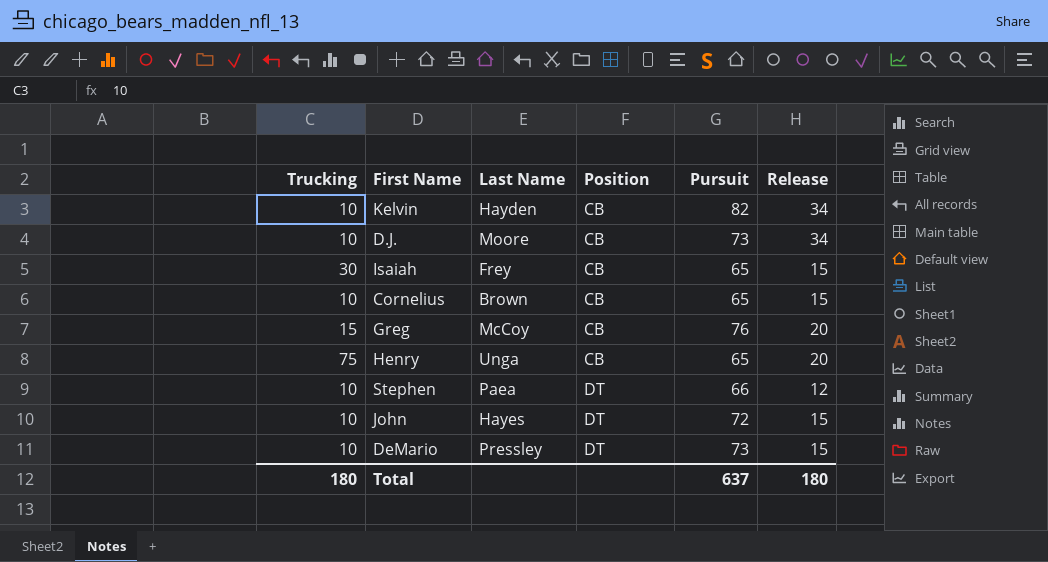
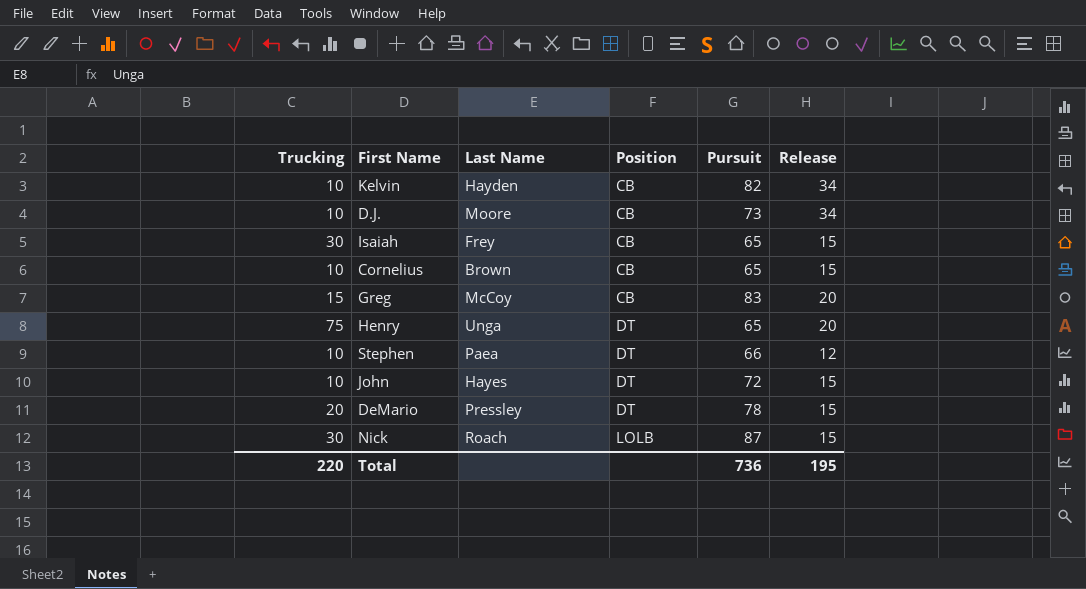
Greg | Pursuit: 76 -> 83
Henry | Position: CB -> DT
DeMario | Trucking: 10 -> 20
DeMario | Pursuit: 73 -> 78
row Nick: none -> 30 | Roach | LOLB | 87 | 15
Total | Trucking: 180 -> 220
Total | Pursuit: 637 -> 736
Total | Release: 180 -> 195

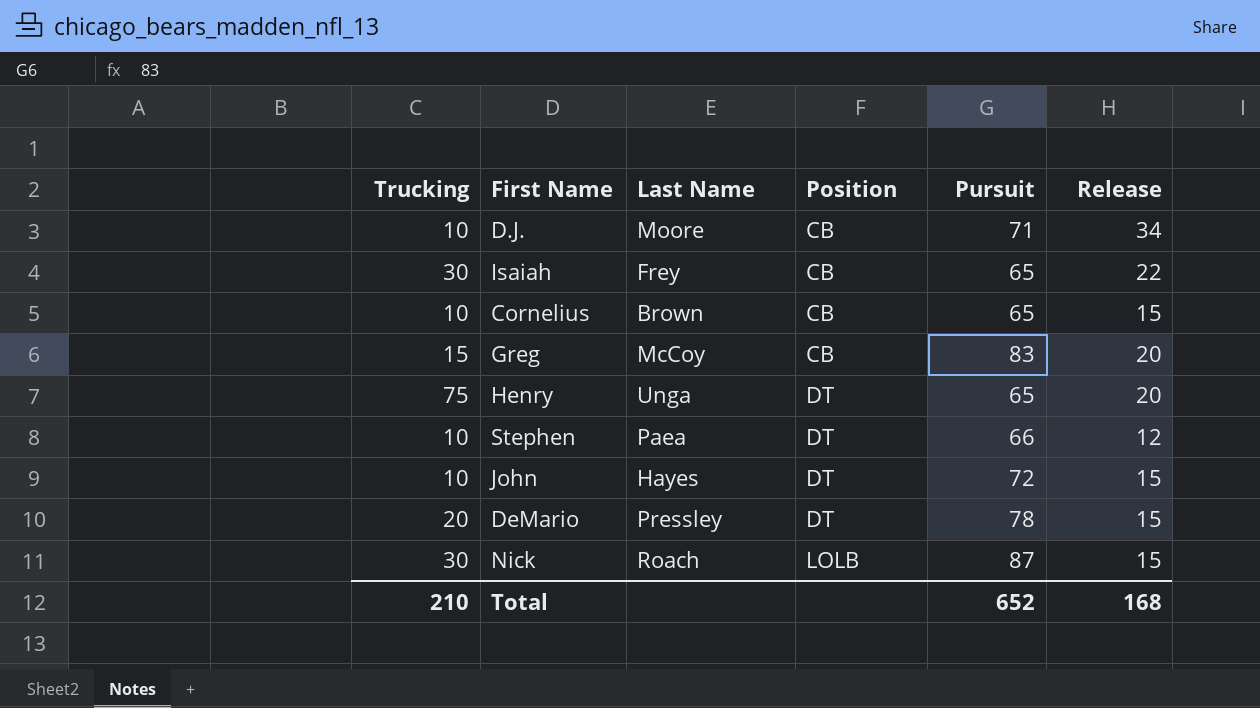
row Kelvin: 10 | Hayden | CB | 82 | 34 -> none
D.J. | Pursuit: 73 -> 71
Isaiah | Release: 15 -> 22
Total | Trucking: 220 -> 210
Total | Pursuit: 736 -> 652
Total | Release: 195 -> 168

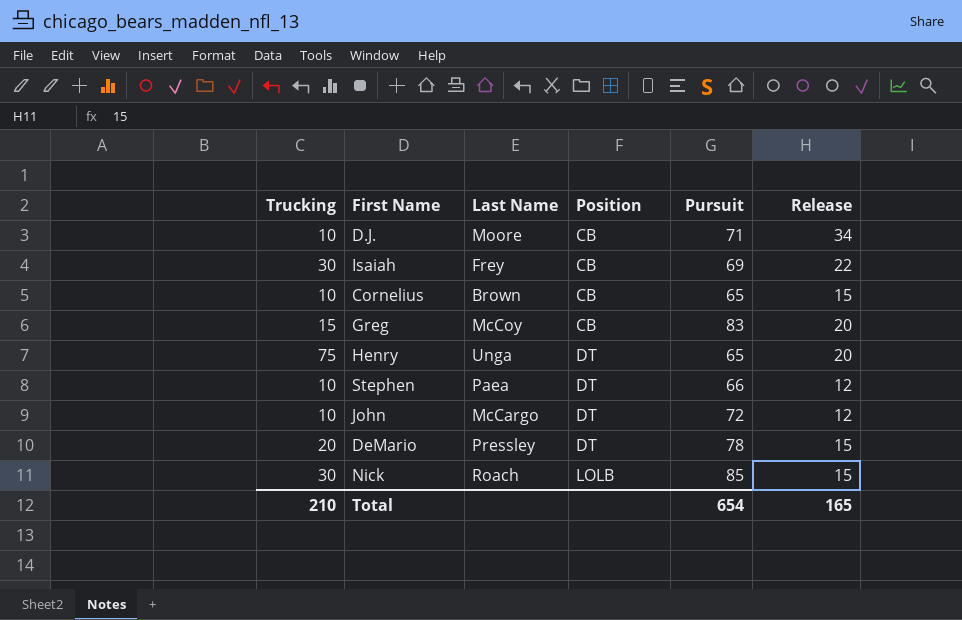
Isaiah | Pursuit: 65 -> 69
John | Last Name: Hayes -> McCargo
John | Release: 15 -> 12
Nick | Pursuit: 87 -> 85
Total | Pursuit: 652 -> 654
Total | Release: 168 -> 165

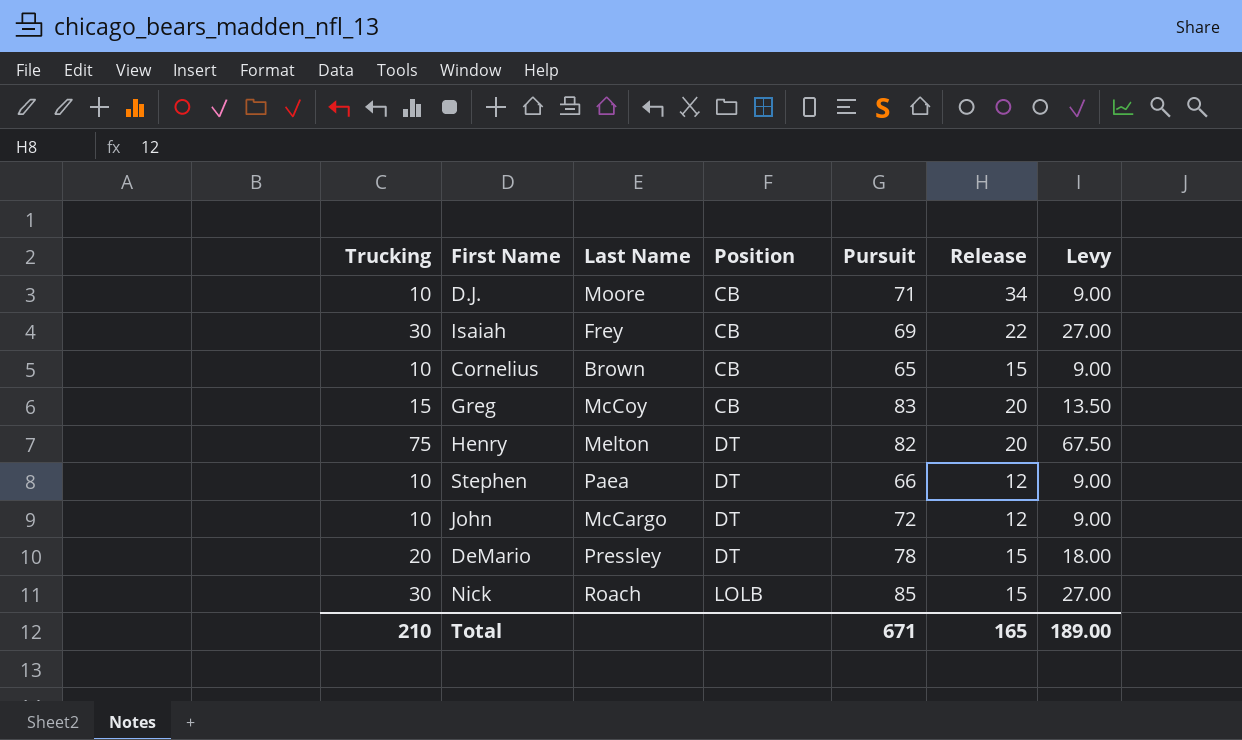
column Levy | formula: none -> [Trucking] * 0.9
Henry | Last Name: Unga -> Melton
Henry | Pursuit: 65 -> 82
Total | Pursuit: 654 -> 671

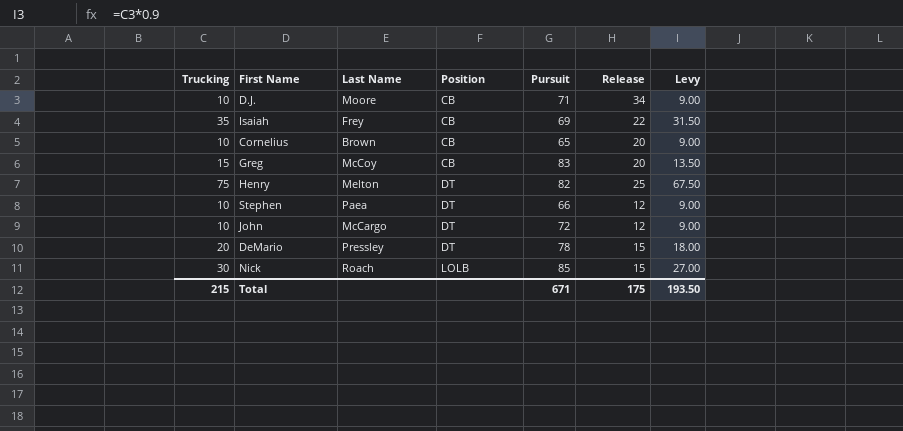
Isaiah | Trucking: 30 -> 35
Isaiah | Levy: 27.00 -> 31.50
Cornelius | Release: 15 -> 20
Henry | Release: 20 -> 25
Total | Trucking: 210 -> 215
Total | Release: 165 -> 175
Total | Levy: 189.00 -> 193.50

